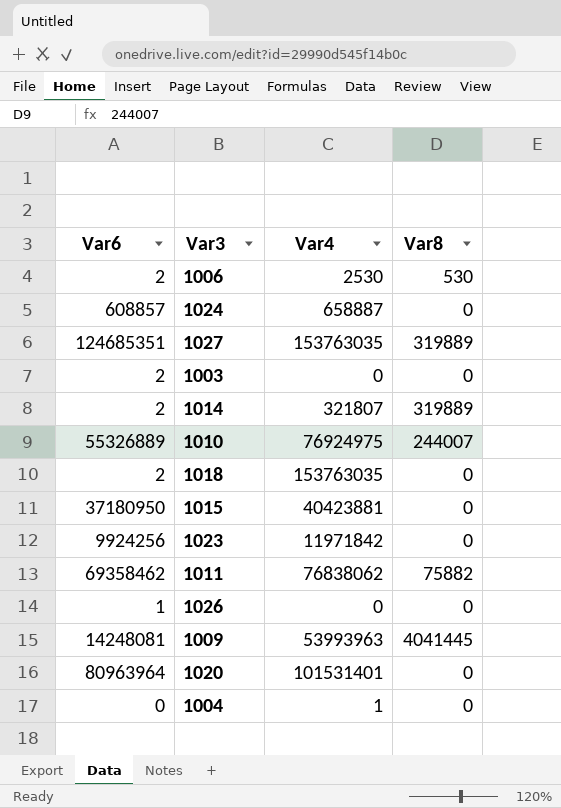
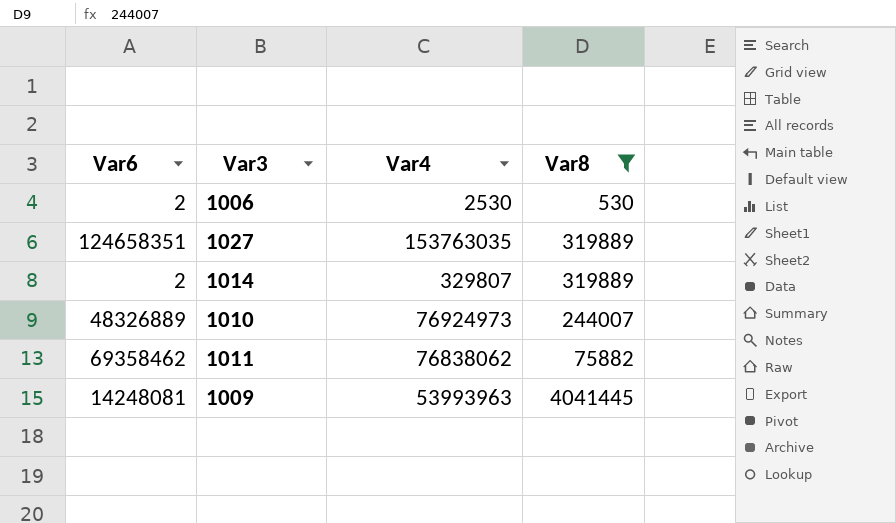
filter: none -> Var8 != 0
1027 | Var6: 124685351 -> 124658351
1014 | Var4: 321807 -> 329807
1010 | Var6: 55326889 -> 48326889
1010 | Var4: 76924975 -> 76924973

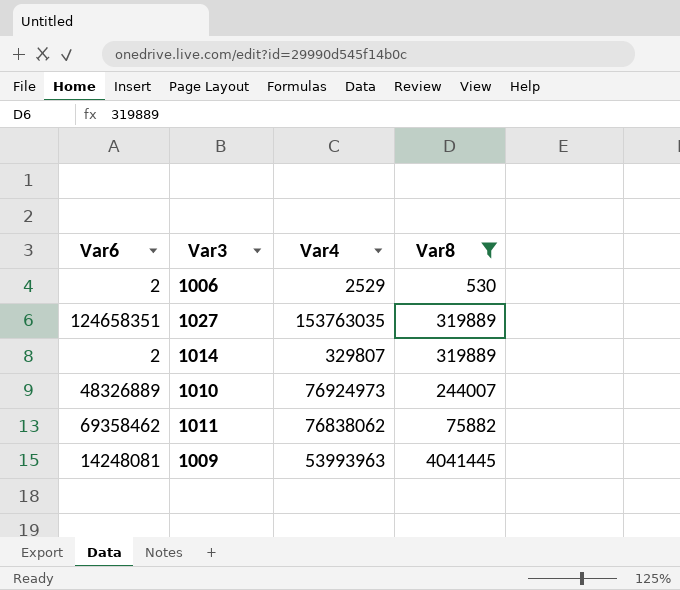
1006 | Var4: 2530 -> 2529

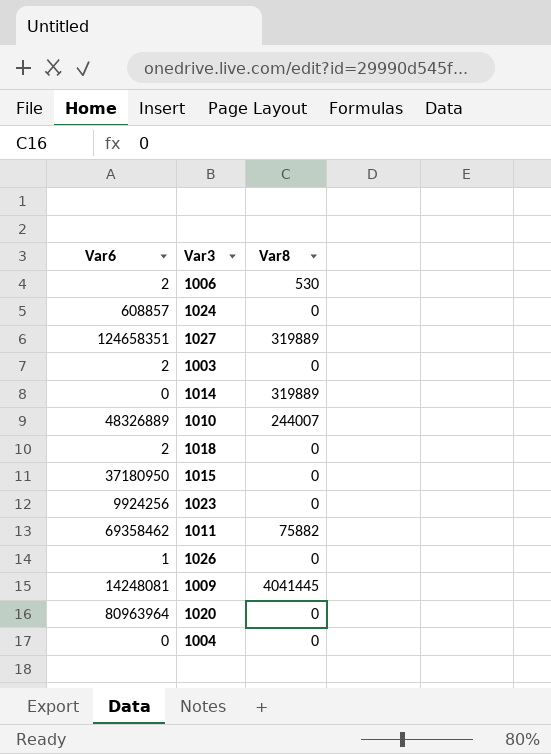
filter: Var8 != 0 -> none
column Var4 | position: 3 -> none
1014 | Var6: 2 -> 0

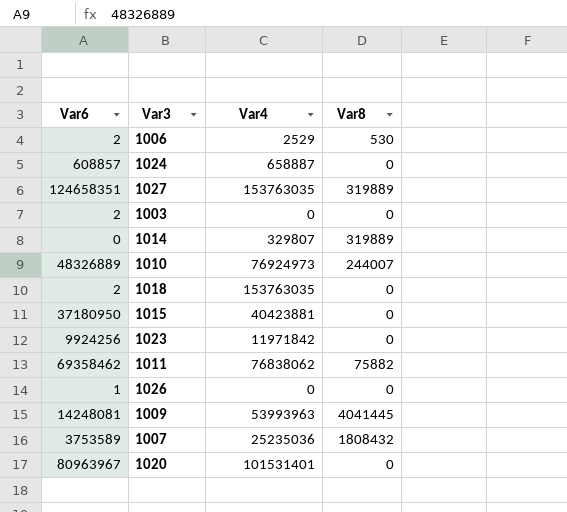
column Var4 | position: none -> 3
row 1004: 0 | 0 -> none
row 1007: none -> 3753589 | 25235036 | 1808432
1020 | Var6: 80963964 -> 80963967

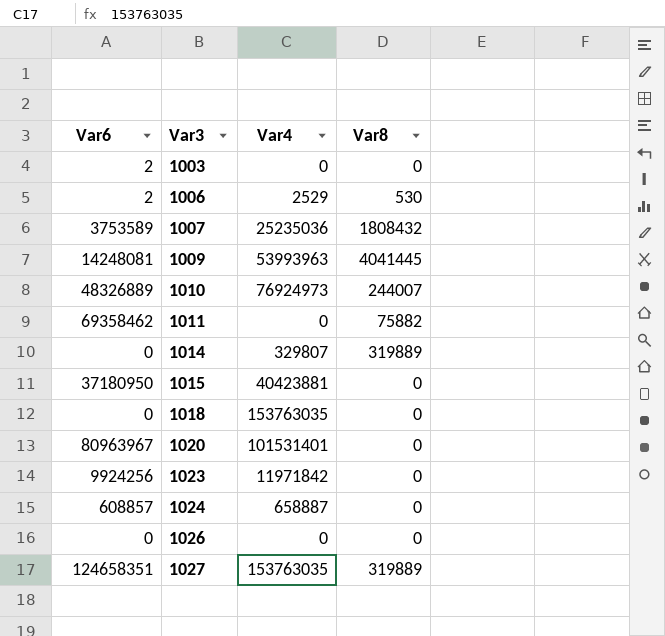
row order: none -> Var3 ascending
1011 | Var4: 76838062 -> 0
1018 | Var6: 2 -> 0
1026 | Var6: 1 -> 0

